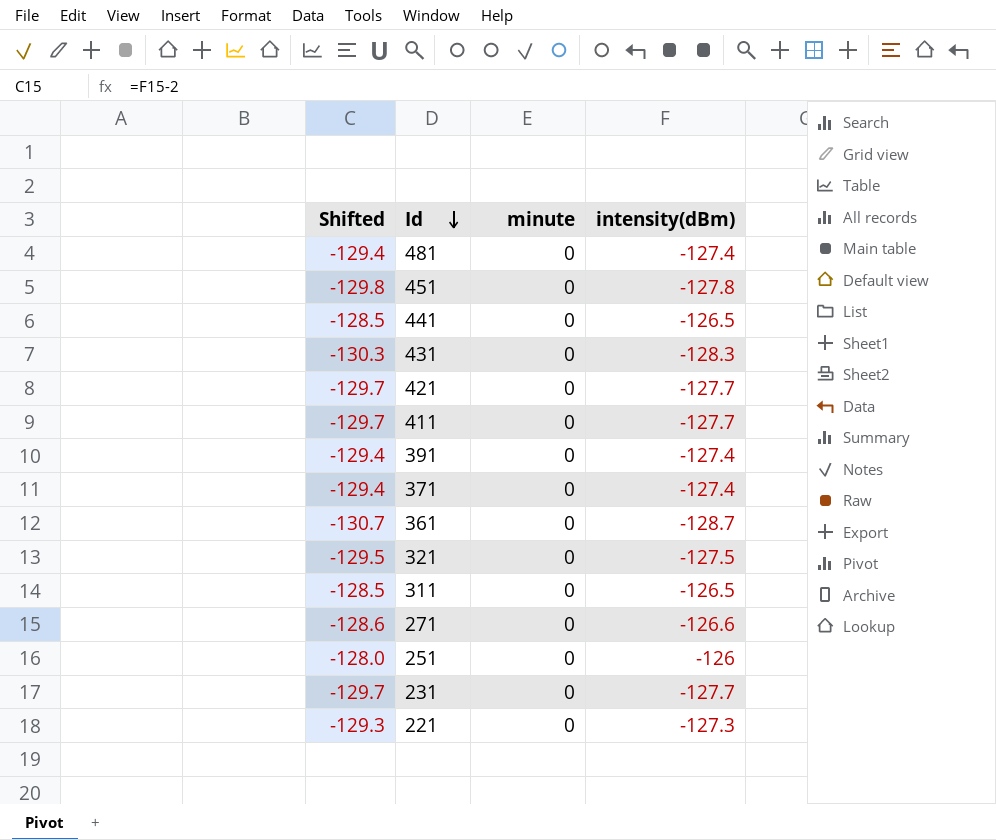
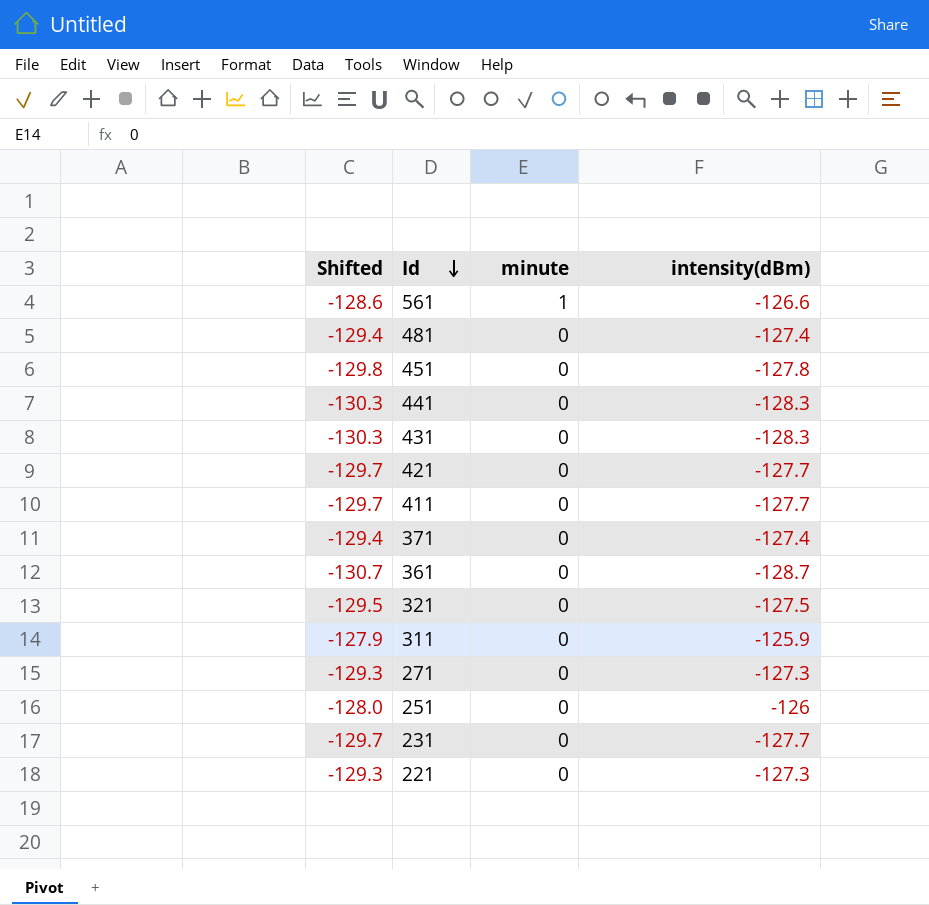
row 391: -129.4 | 0 | -127.4 -> none
row 561: none -> -128.6 | 1 | -126.6
441 | Shifted: -128.5 -> -130.3
441 | intensity(dBm): -126.5 -> -128.3
311 | Shifted: -128.5 -> -127.9
311 | intensity(dBm): -126.5 -> -125.9
271 | Shifted: -128.6 -> -129.3
271 | intensity(dBm): -126.6 -> -127.3

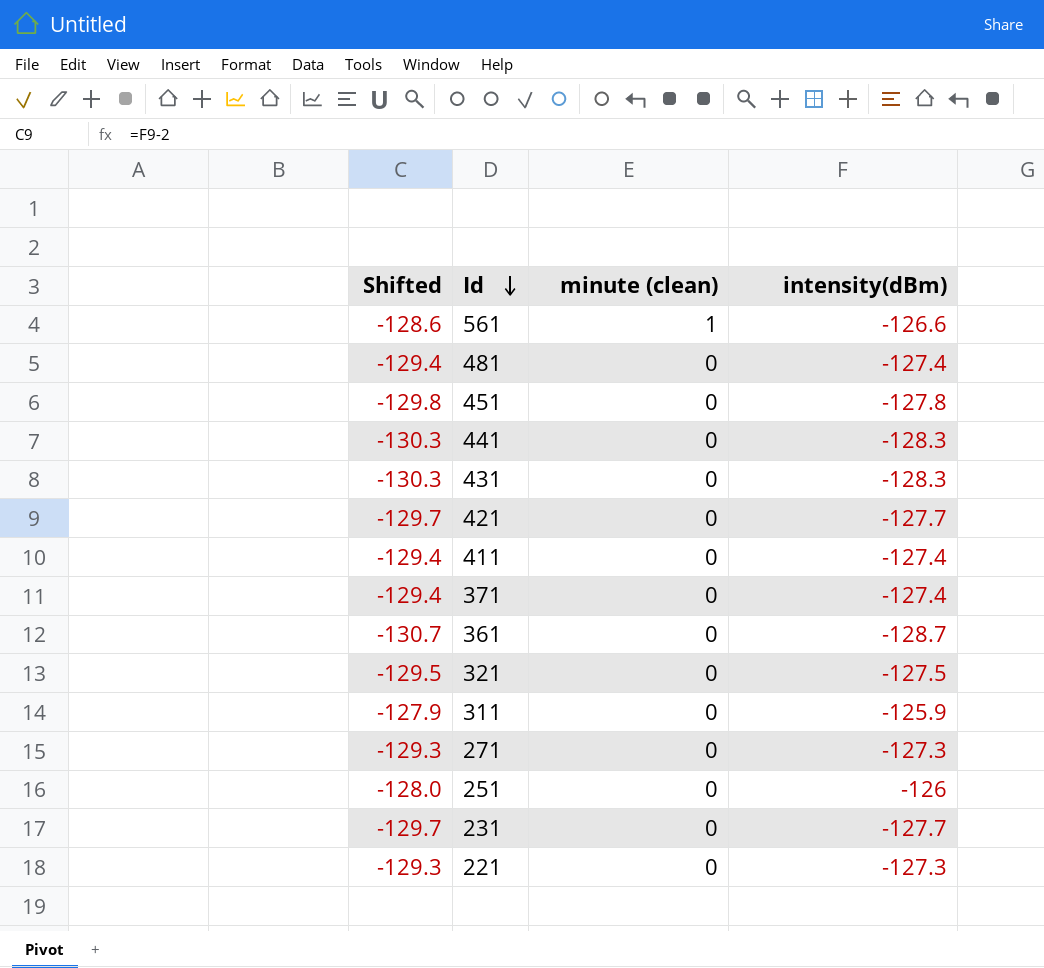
column name: minute -> minute (clean)
411 | Shifted: -129.7 -> -129.4
411 | intensity(dBm): -127.7 -> -127.4

